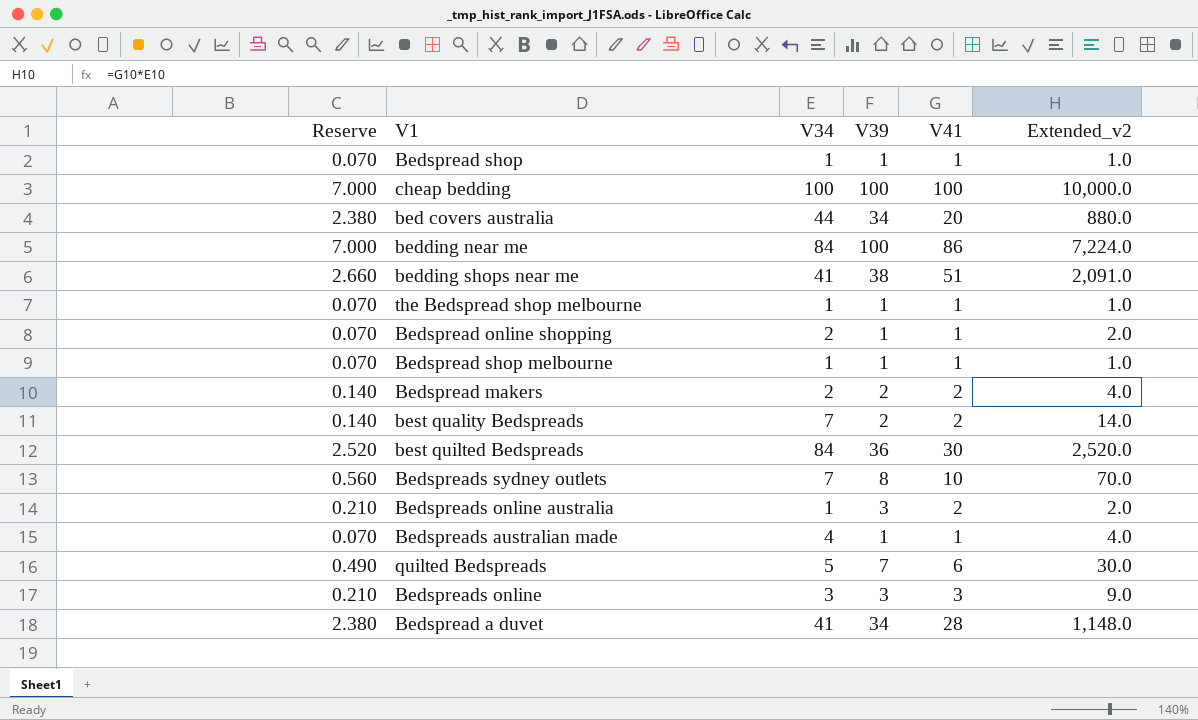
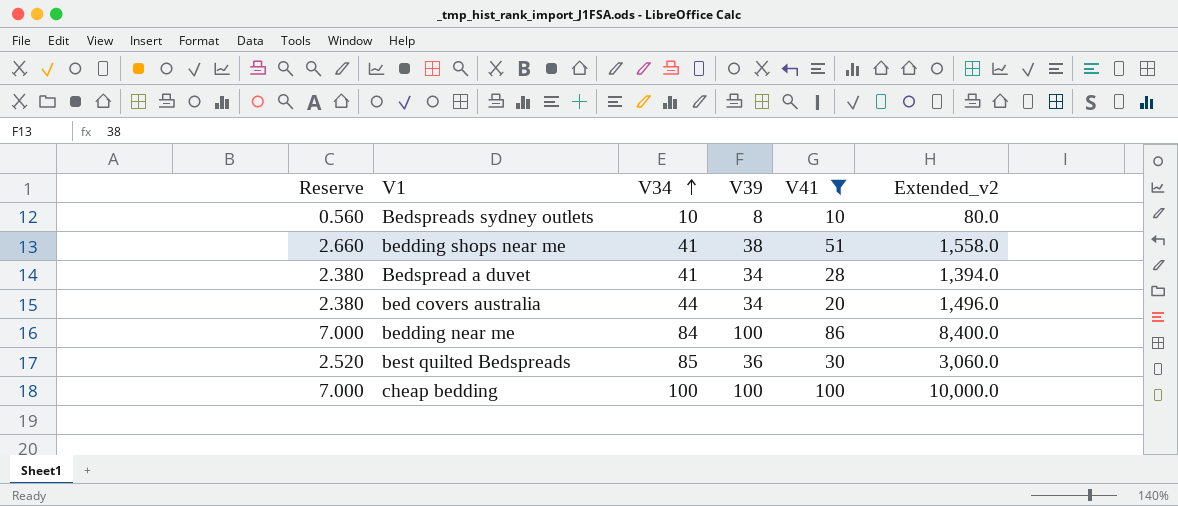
filter: none -> V41 >= 10
row order: none -> V34 ascending
column Extended_v2 | formula: [V34] * [V41] -> [V34] * [V39]
Bedspreads sydney outlets | V34: 7 -> 10
best quilted Bedspreads | V34: 84 -> 85

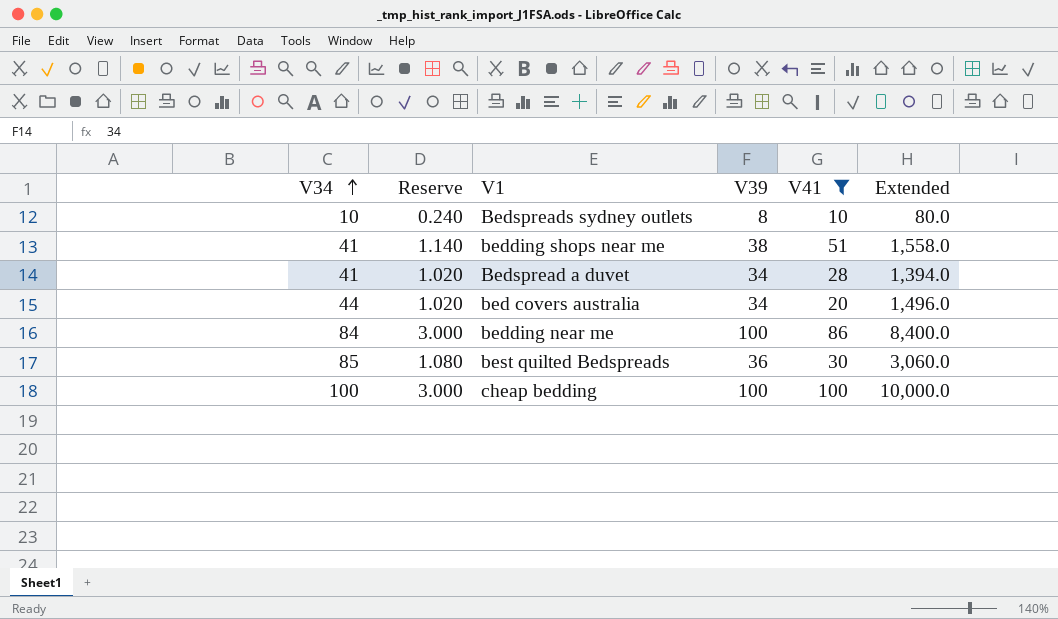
column V34 | position: 3 -> 1
column Reserve | formula: [V39] * 0.07 -> [V39] * 0.03
column name: Extended_v2 -> Extended

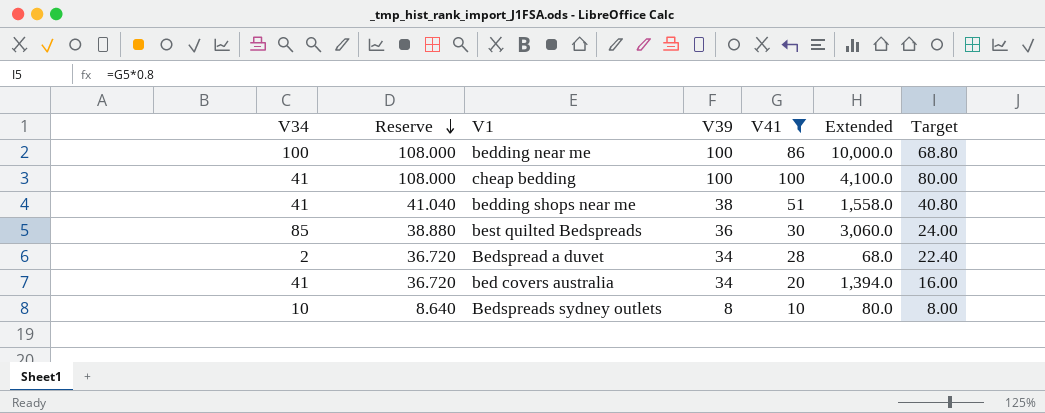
row order: V34 ascending -> Reserve descending
column Reserve | formula: [V39] * 0.03 -> [V39] * 1.08
column Target | formula: none -> [V41] * 0.8
bedding near me | V34: 84 -> 100
bedding near me | Extended: 8,400.0 -> 10,000.0
cheap bedding | V34: 100 -> 41
cheap bedding | Extended: 10,000.0 -> 4,100.0
Bedspread a duvet | V34: 41 -> 2
Bedspread a duvet | Extended: 1,394.0 -> 68.0
bed covers australia | V34: 44 -> 41
bed covers australia | Extended: 1,496.0 -> 1,394.0

